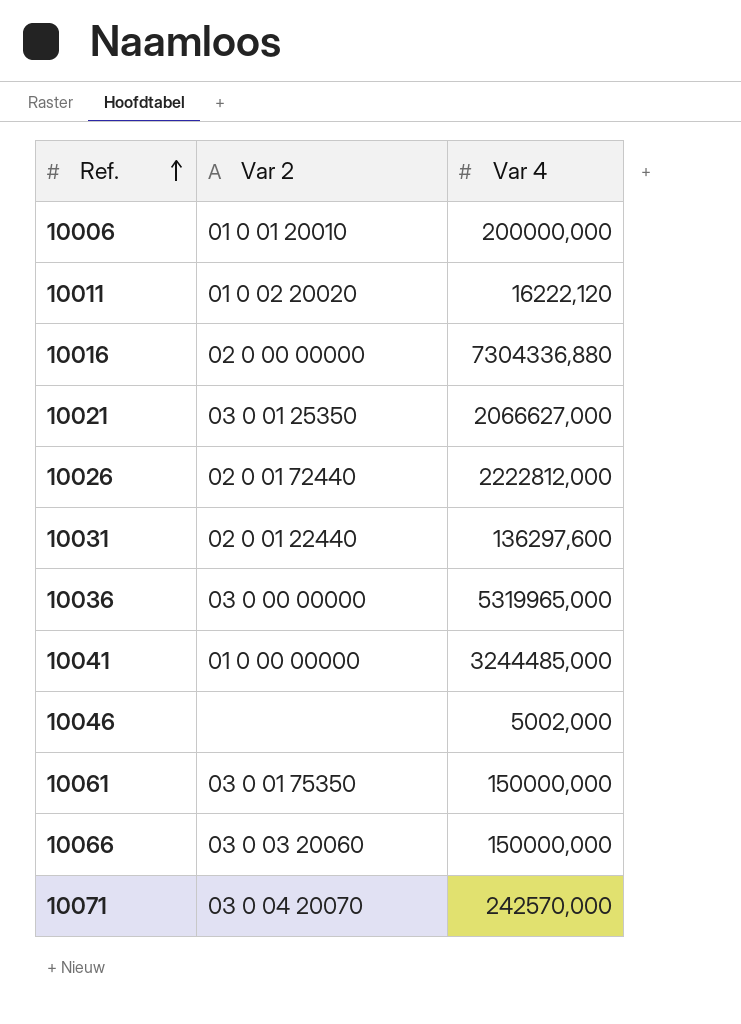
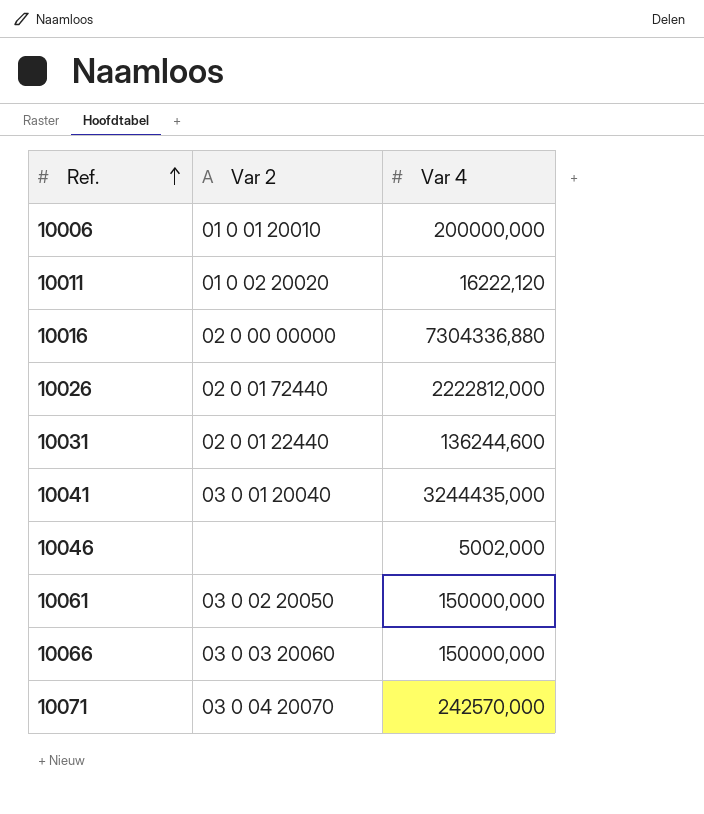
row 10021: 03 0 01 25350 | 2066627,000 -> none
row 10036: 03 0 00 00000 | 5319965,000 -> none
10031 | Var 4: 136297,600 -> 136244,600
10041 | Var 2: 01 0 00 00000 -> 03 0 01 20040
10041 | Var 4: 3244485,000 -> 3244435,000
10061 | Var 2: 03 0 01 75350 -> 03 0 02 20050

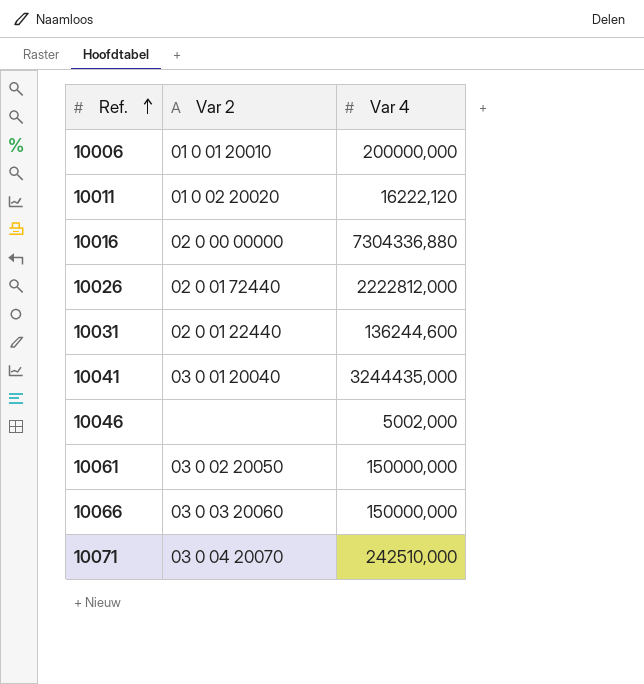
10071 | Var 4: 242570,000 -> 242510,000

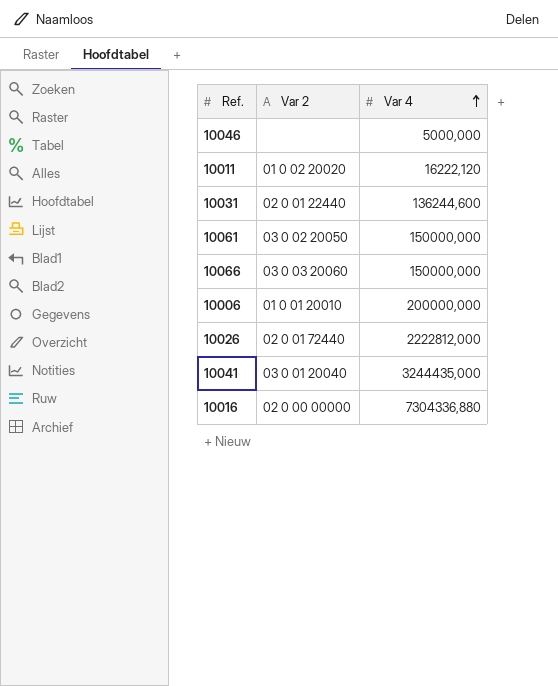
row order: Ref. ascending -> Var 4 ascending
row 10071: 03 0 04 20070 | 242510,000 -> none
10046 | Var 4: 5002,000 -> 5000,000

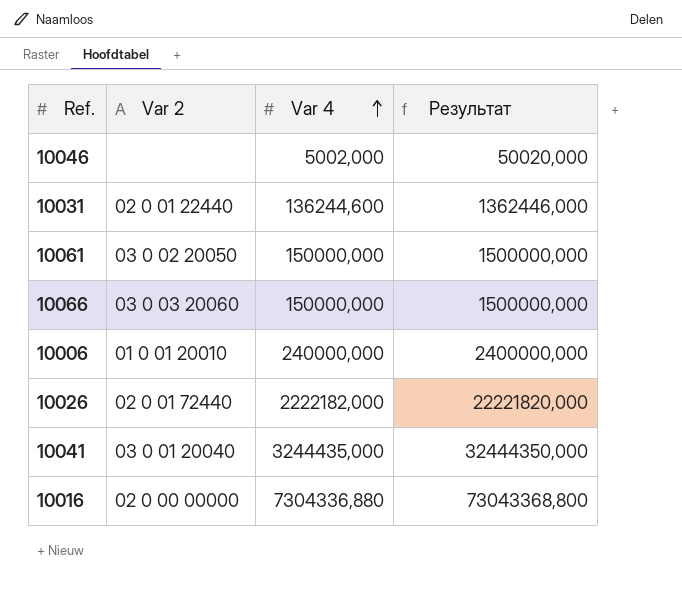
column Результат | formula: none -> [Var 4] * 10
row 10011: 01 0 02 20020 | 16222,120 -> none
10046 | Var 4: 5000,000 -> 5002,000
10006 | Var 4: 200000,000 -> 240000,000
10026 | Var 4: 2222812,000 -> 2222182,000

